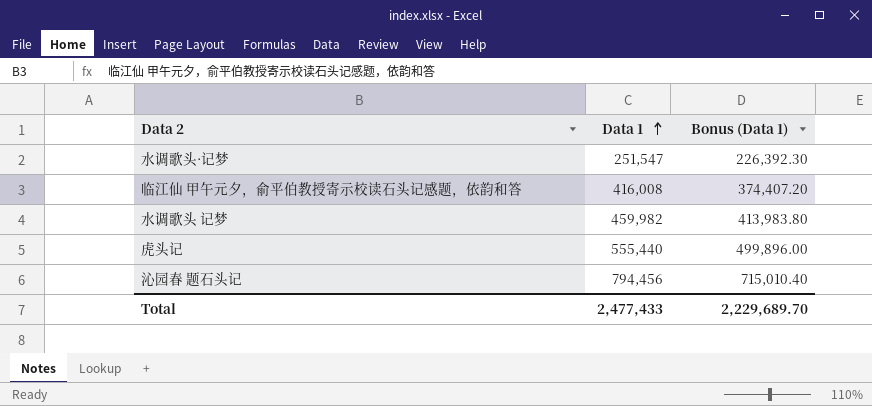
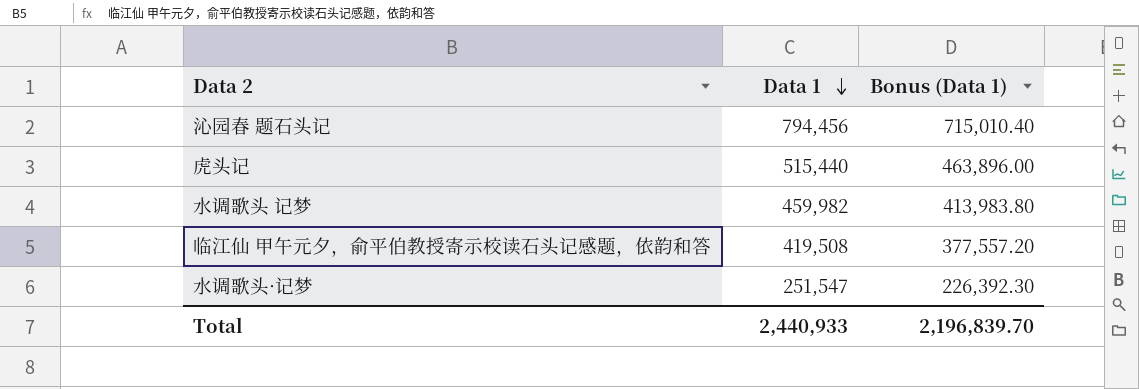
row order: Data 1 ascending -> Data 1 descending
虎头记 | Data 1: 555,440 -> 515,440
虎头记 | Bonus (Data 1): 499,896.00 -> 463,896.00
临江仙 甲午元夕，俞平伯教授寄示校读石头记感题，依韵和答 | Data 1: 416,008 -> 419,508
临江仙 甲午元夕，俞平伯教授寄示校读石头记感题，依韵和答 | Bonus (Data 1): 374,407.20 -> 377,557.20
Total | Data 1: 2,477,433 -> 2,440,933
Total | Bonus (Data 1): 2,229,689.70 -> 2,196,839.70

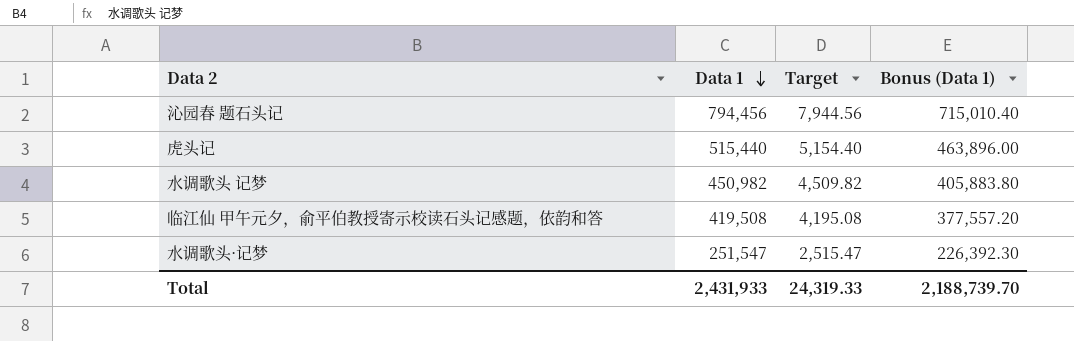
column Target | formula: none -> [Data 1] * 0.01
水调歌头 记梦 | Data 1: 459,982 -> 450,982
水调歌头 记梦 | Bonus (Data 1): 413,983.80 -> 405,883.80
Total | Data 1: 2,440,933 -> 2,431,933
Total | Bonus (Data 1): 2,196,839.70 -> 2,188,739.70

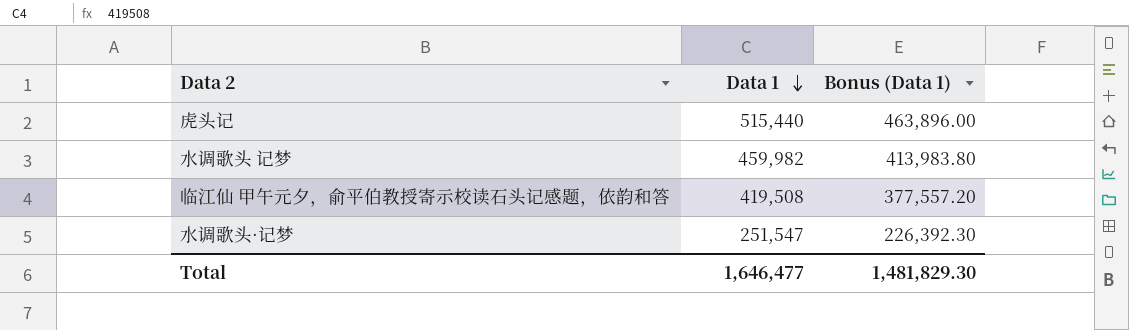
column Target | formula: [Data 1] * 0.01 -> none
row 沁园春 题石头记: 794,456 | 7,944.56 | 715,010.40 -> none
水调歌头 记梦 | Data 1: 450,982 -> 459,982
水调歌头 记梦 | Bonus (Data 1): 405,883.80 -> 413,983.80
Total | Data 1: 2,431,933 -> 1,646,477
Total | Bonus (Data 1): 2,188,739.70 -> 1,481,829.30

